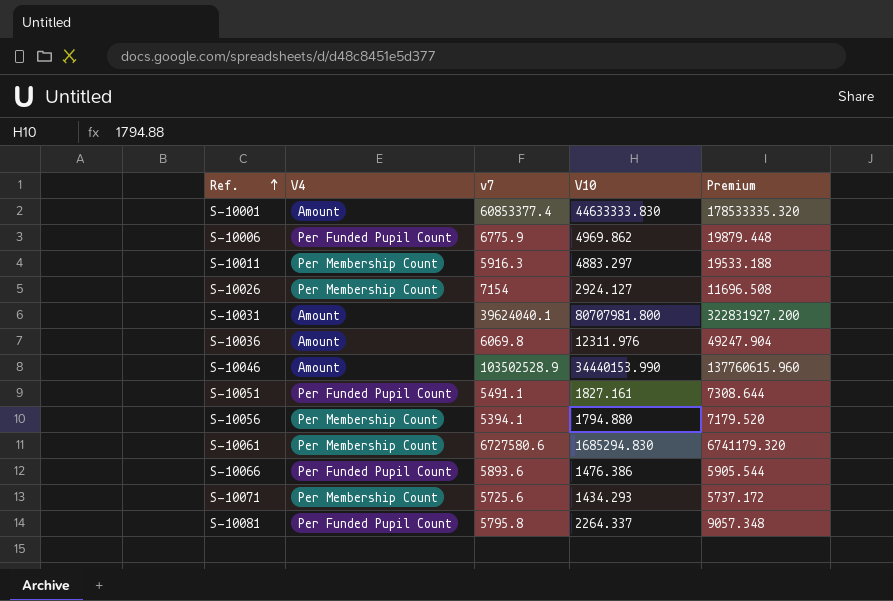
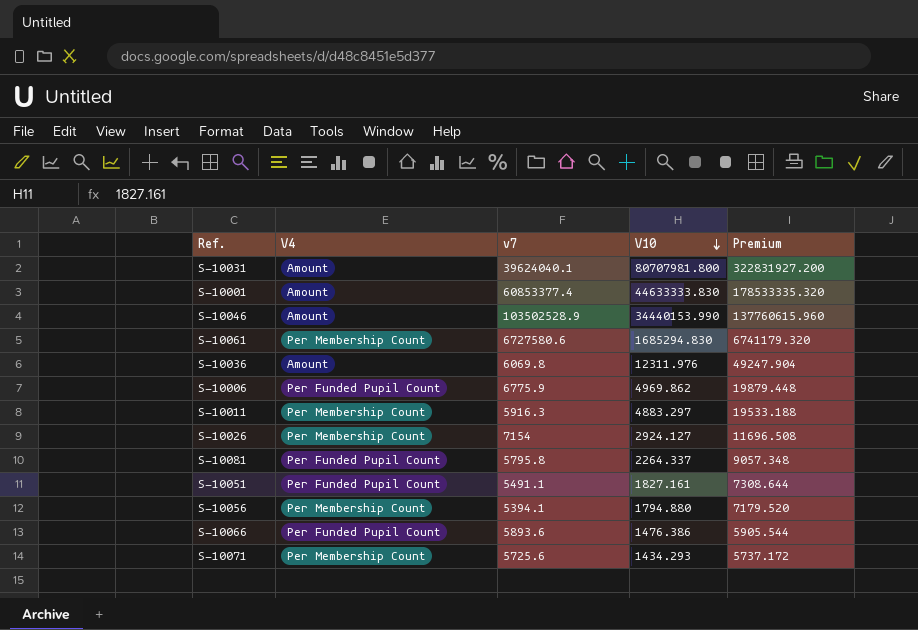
row order: Ref. ascending -> V10 descending

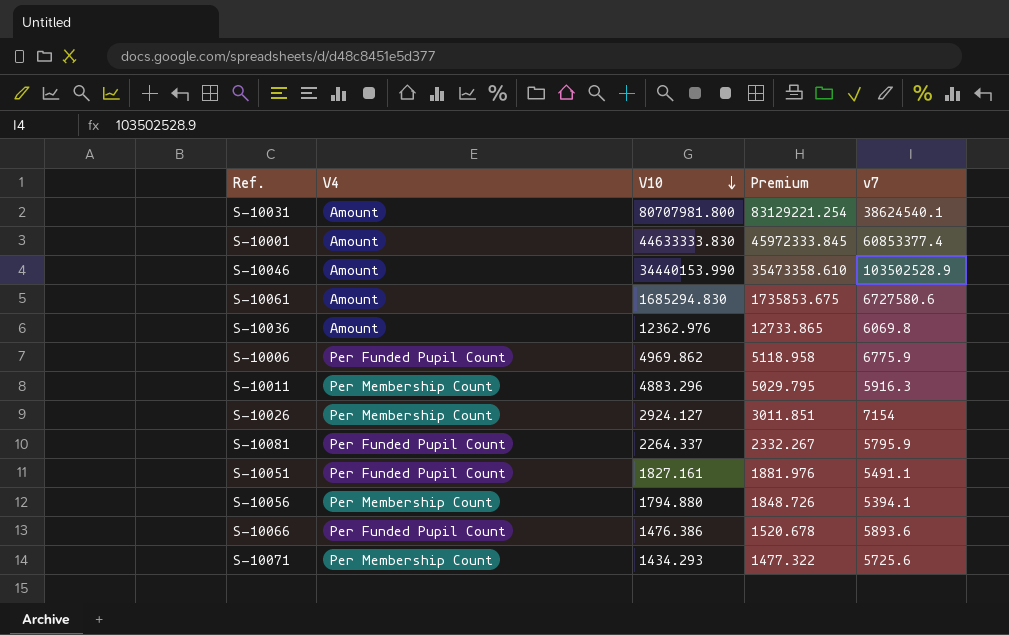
column Premium | formula: [V10] * 4 -> [V10] * 1.03
column v7 | position: 3 -> 5
S-10031 | v7: 39624040.1 -> 38624540.1
S-10061 | V4: Per Membership Count -> Amount
S-10036 | V10: 12311.976 -> 12362.976
S-10011 | V10: 4883.297 -> 4883.296
S-10081 | v7: 5795.8 -> 5795.9

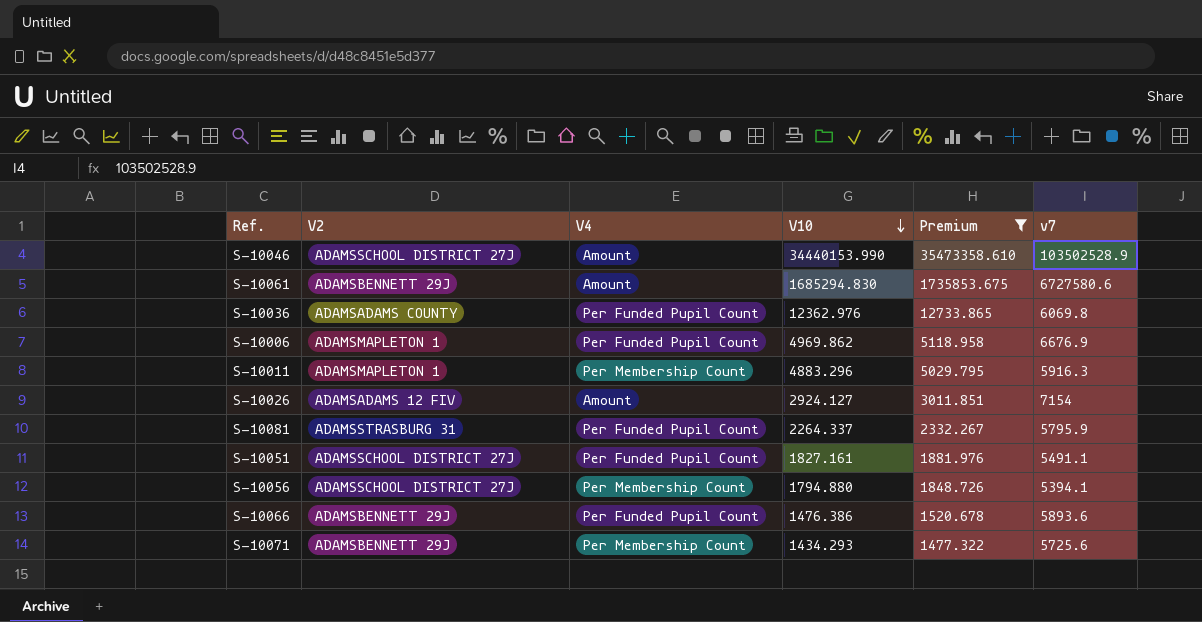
filter: none -> Premium <= 35473358.610
column V2 | position: none -> 2
S-10036 | V4: Amount -> Per Funded Pupil Count
S-10006 | v7: 6775.9 -> 6676.9
S-10026 | V4: Per Membership Count -> Amount

